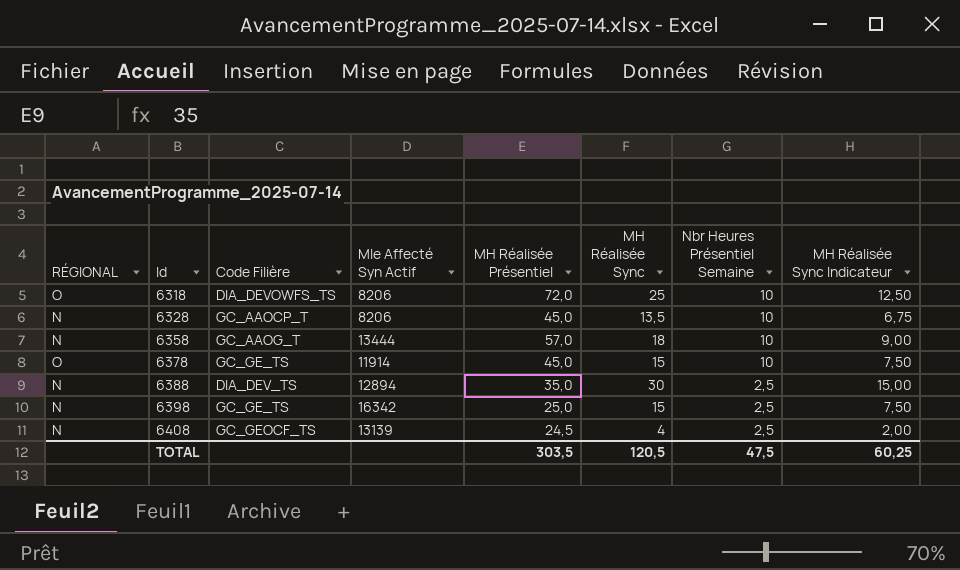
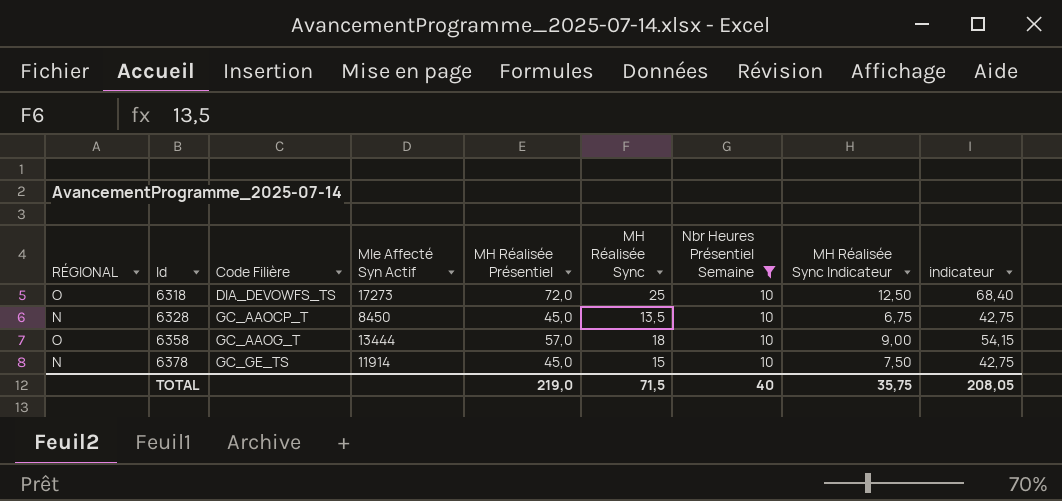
filter: none -> Nbr Heures Présentiel Semaine = 10
column indicateur | formula: none -> [MH Réalisée Présentiel] * 0,95
6318 | Mle Affecté Syn Actif: 8206 -> 17273
6328 | Mle Affecté Syn Actif: 8206 -> 8450
6358 | RÉGIONAL: N -> O
6378 | RÉGIONAL: O -> N
TOTAL | MH Réalisée Présentiel: 303,5 -> 219,0
TOTAL | MH Réalisée Sync: 120,5 -> 71,5
TOTAL | Nbr Heures Présentiel Semaine: 47,5 -> 40
TOTAL | MH Réalisée Sync Indicateur: 60,25 -> 35,75

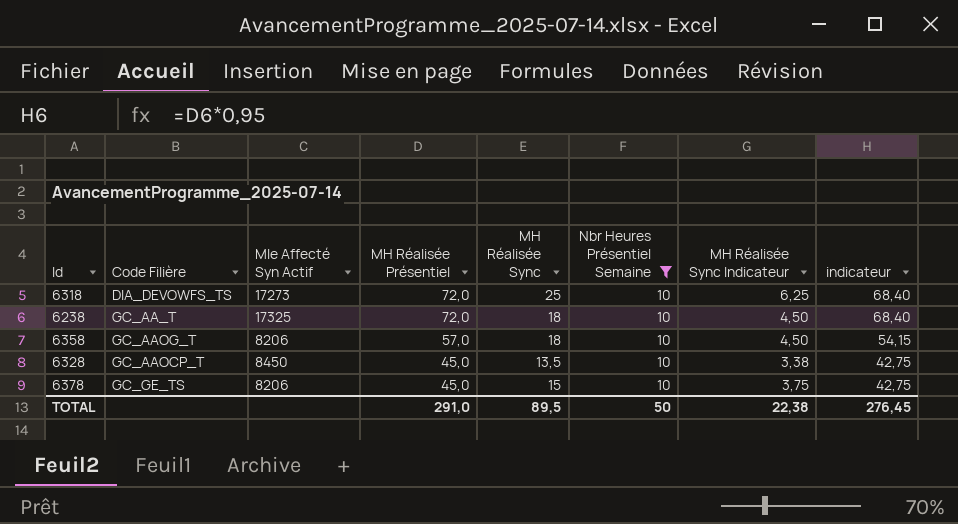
row order: Id ascending -> MH Réalisée Présentiel descending
column RÉGIONAL | position: 1 -> none
column MH Réalisée Sync Indicateur | formula: [MH Réalisée Sync] * 0,5 -> [MH Réalisée Sync] * 0,25
row 6238: none -> GC_AA_T | 17325 | 72,0 | 18 | 10 | 4,50 | 68,40
6358 | Mle Affecté Syn Actif: 13444 -> 8206
6378 | Mle Affecté Syn Actif: 11914 -> 8206
TOTAL | MH Réalisée Présentiel: 219,0 -> 291,0
TOTAL | MH Réalisée Sync: 71,5 -> 89,5
TOTAL | Nbr Heures Présentiel Semaine: 40 -> 50
TOTAL | MH Réalisée Sync Indicateur: 35,75 -> 22,38
TOTAL | indicateur: 208,05 -> 276,45

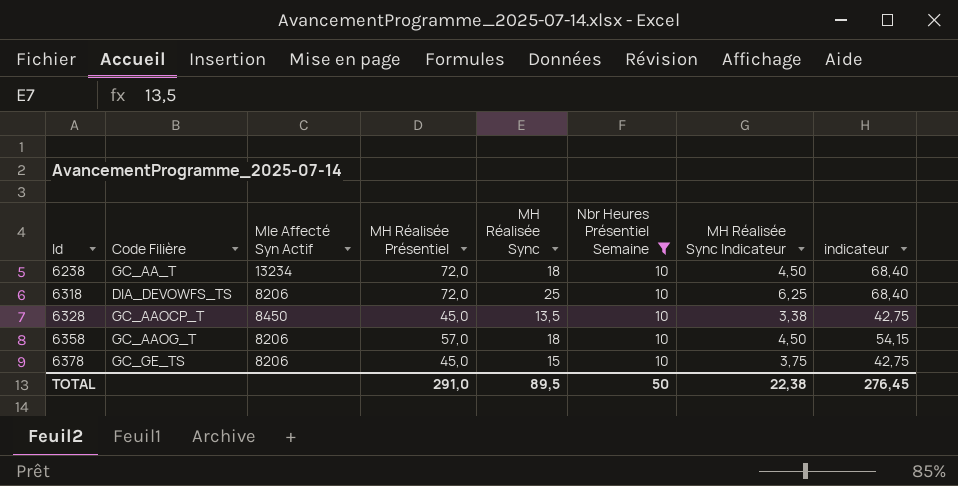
row order: MH Réalisée Présentiel descending -> Id ascending
6238 | Mle Affecté Syn Actif: 17325 -> 13234
6318 | Mle Affecté Syn Actif: 17273 -> 8206

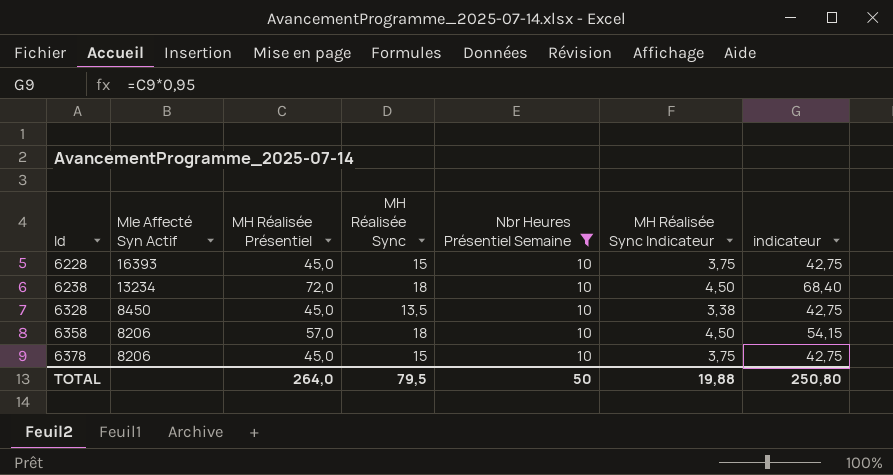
column Code Filière | position: 2 -> none
row 6318: DIA_DEVOWFS_TS | 8206 | 72,0 | 25 | 10 | 6,25 | 68,40 -> none
row 6228: none -> 16393 | 45,0 | 15 | 10 | 3,75 | 42,75
TOTAL | MH Réalisée Présentiel: 291,0 -> 264,0
TOTAL | MH Réalisée Sync: 89,5 -> 79,5
TOTAL | MH Réalisée Sync Indicateur: 22,38 -> 19,88
TOTAL | indicateur: 276,45 -> 250,80

